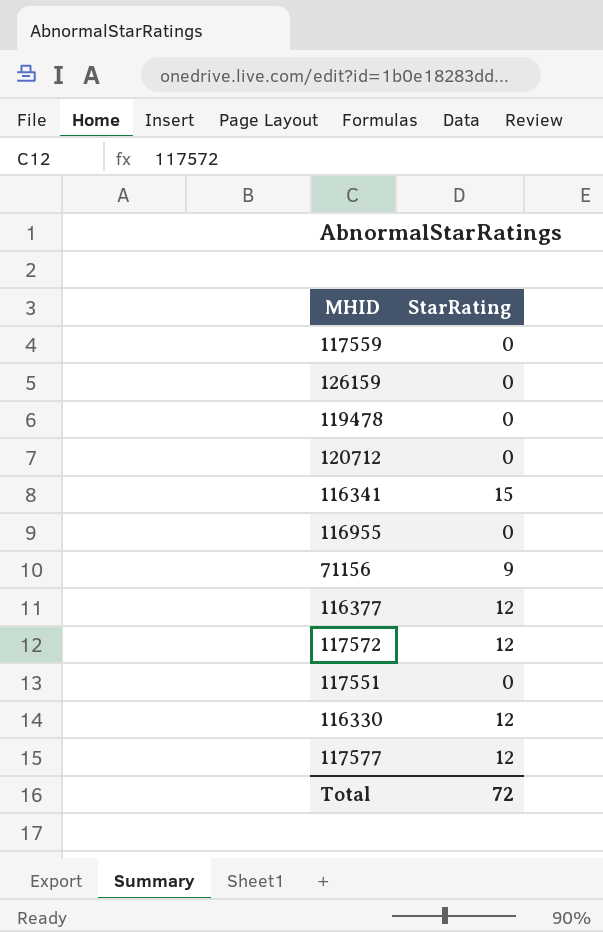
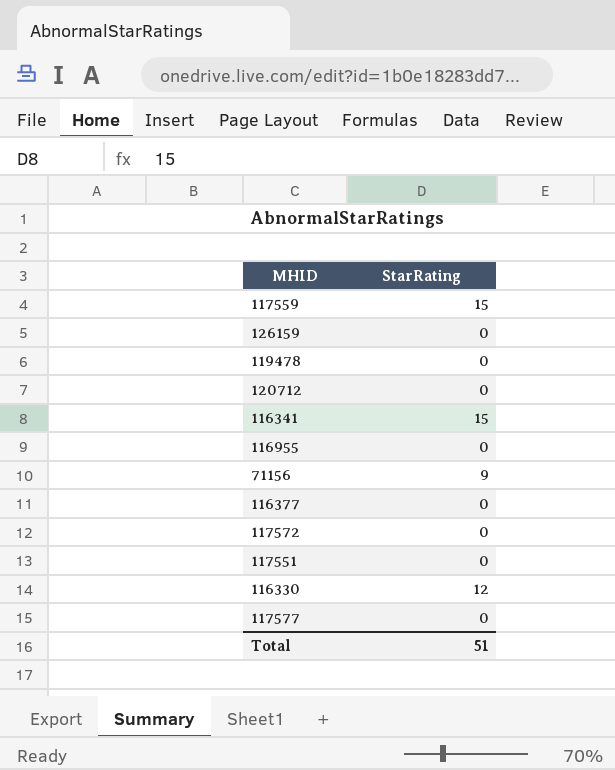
117559 | StarRating: 0 -> 15
116377 | StarRating: 12 -> 0
117572 | StarRating: 12 -> 0
117577 | StarRating: 12 -> 0
Total | StarRating: 72 -> 51

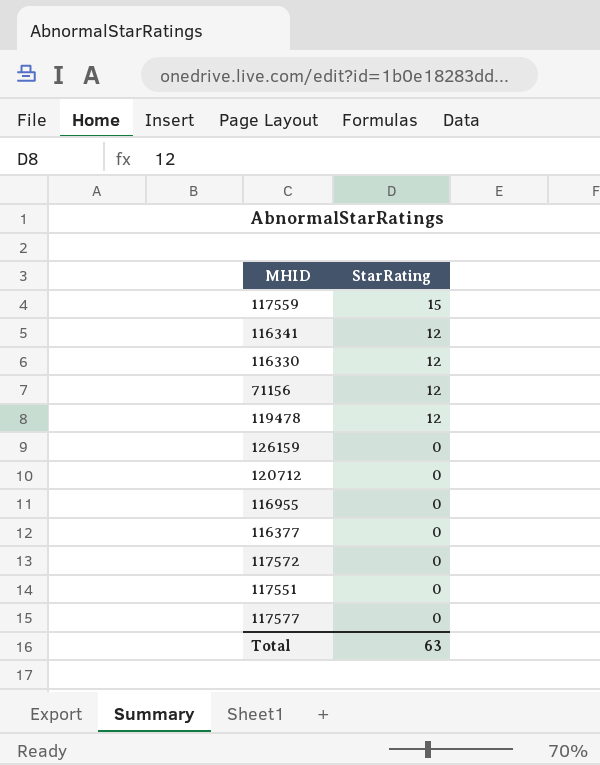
row order: none -> StarRating descending
116341 | StarRating: 15 -> 12
71156 | StarRating: 9 -> 12
119478 | StarRating: 0 -> 12
Total | StarRating: 51 -> 63

